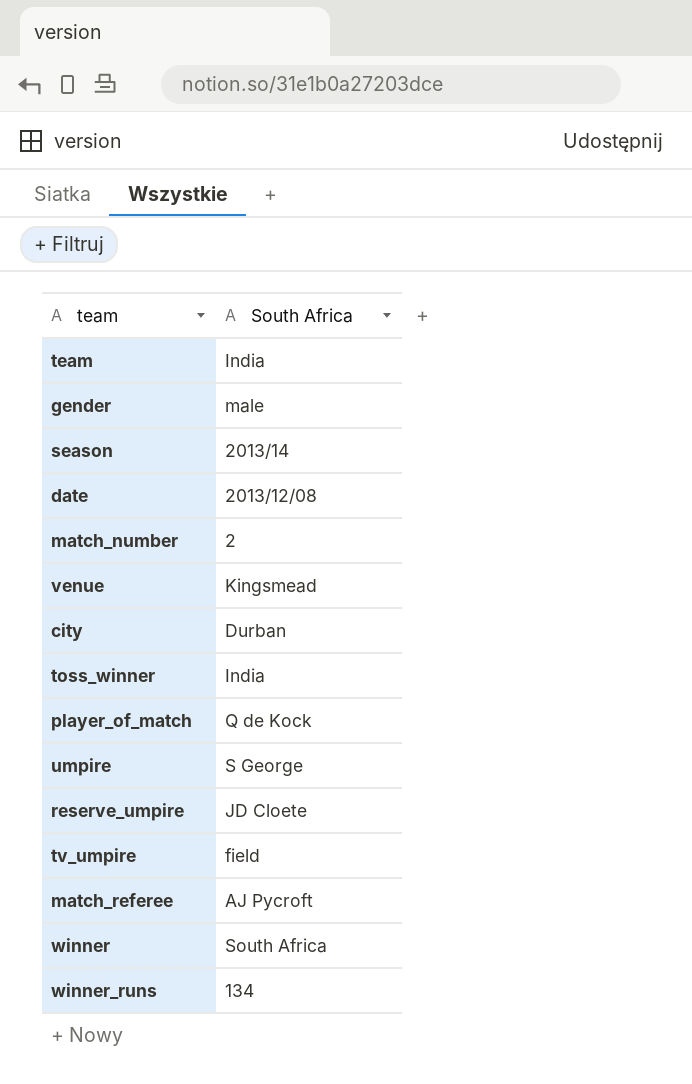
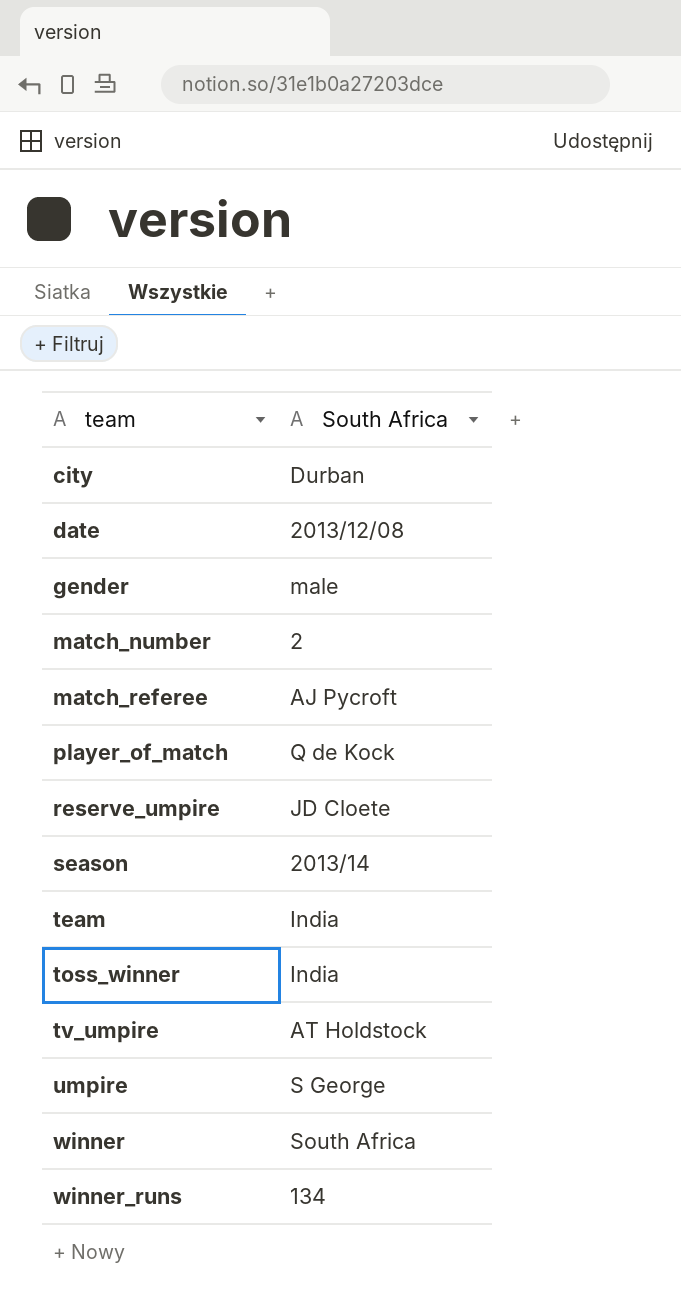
row order: none -> team ascending
row venue: Kingsmead -> none
tv_umpire | South Africa: field -> AT Holdstock

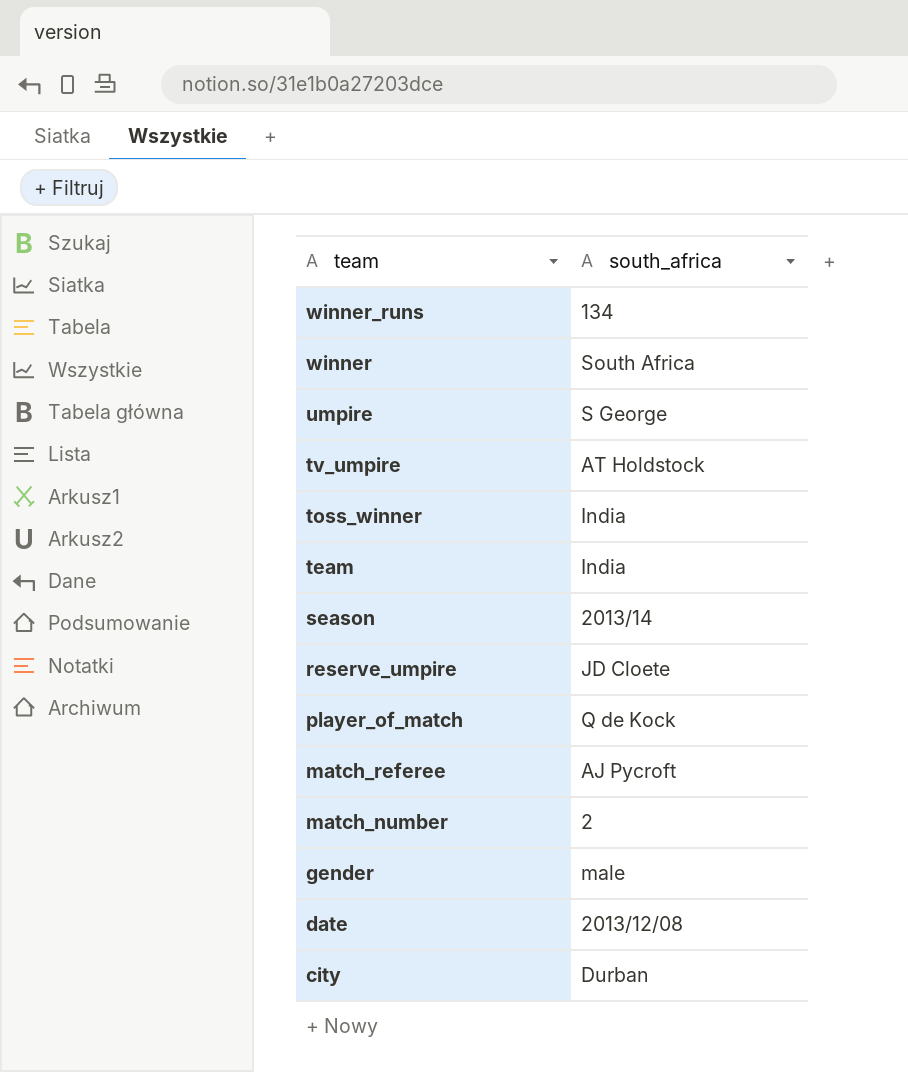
row order: team ascending -> team descending
column name: South Africa -> south_africa

